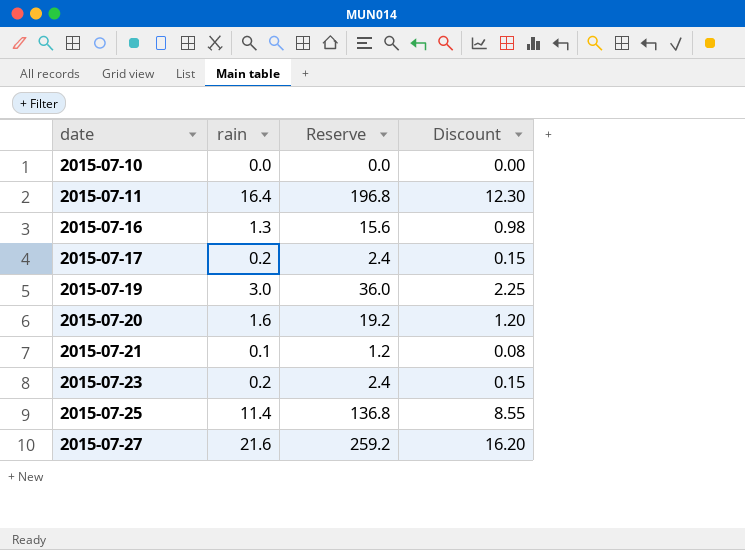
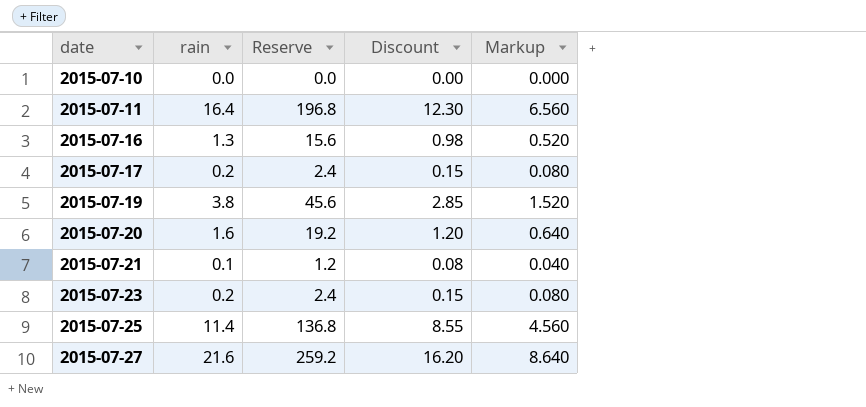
column Markup | formula: none -> [rain] * 0.4
2015-07-19 | rain: 3.0 -> 3.8
2015-07-19 | Reserve: 36.0 -> 45.6
2015-07-19 | Discount: 2.25 -> 2.85

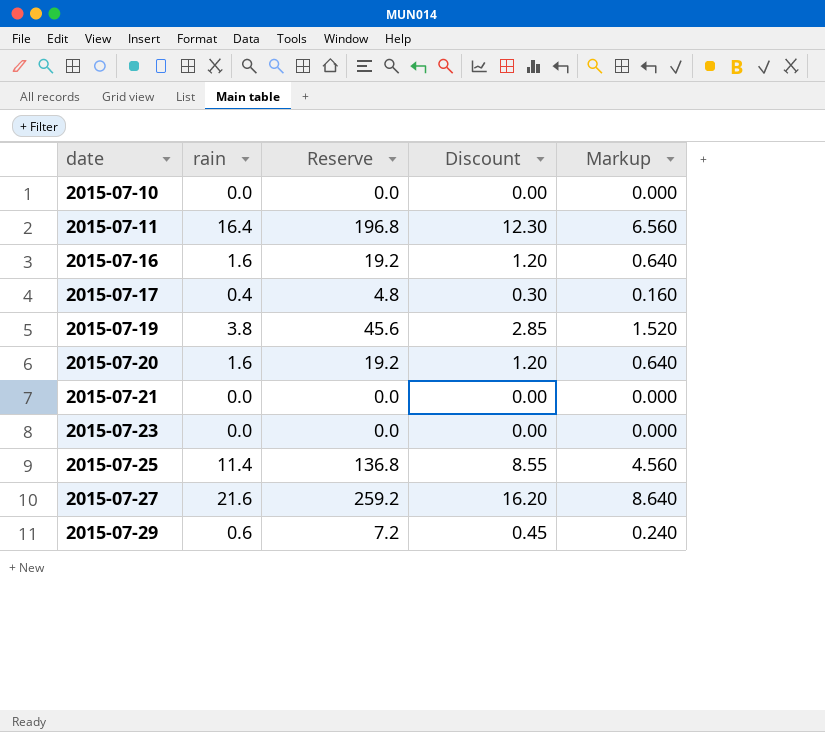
2015-07-16 | rain: 1.3 -> 1.6
2015-07-16 | Reserve: 15.6 -> 19.2
2015-07-16 | Discount: 0.98 -> 1.20
2015-07-16 | Markup: 0.520 -> 0.640
2015-07-17 | rain: 0.2 -> 0.4
2015-07-17 | Reserve: 2.4 -> 4.8
2015-07-17 | Discount: 0.15 -> 0.30
2015-07-17 | Markup: 0.080 -> 0.160
2015-07-21 | rain: 0.1 -> 0.0
2015-07-21 | Reserve: 1.2 -> 0.0
2015-07-21 | Discount: 0.08 -> 0.00
2015-07-21 | Markup: 0.040 -> 0.000
2015-07-23 | rain: 0.2 -> 0.0
2015-07-23 | Reserve: 2.4 -> 0.0
2015-07-23 | Discount: 0.15 -> 0.00
2015-07-23 | Markup: 0.080 -> 0.000
row 2015-07-29: none -> 0.6 | 7.2 | 0.45 | 0.240

